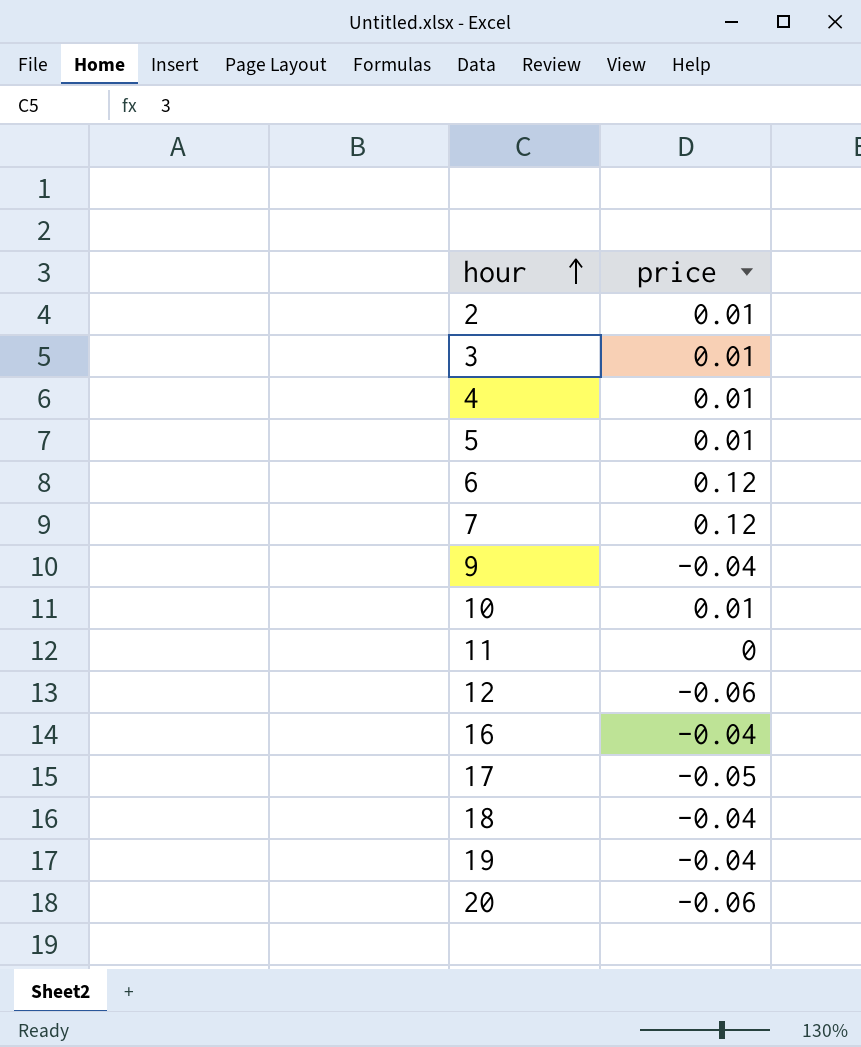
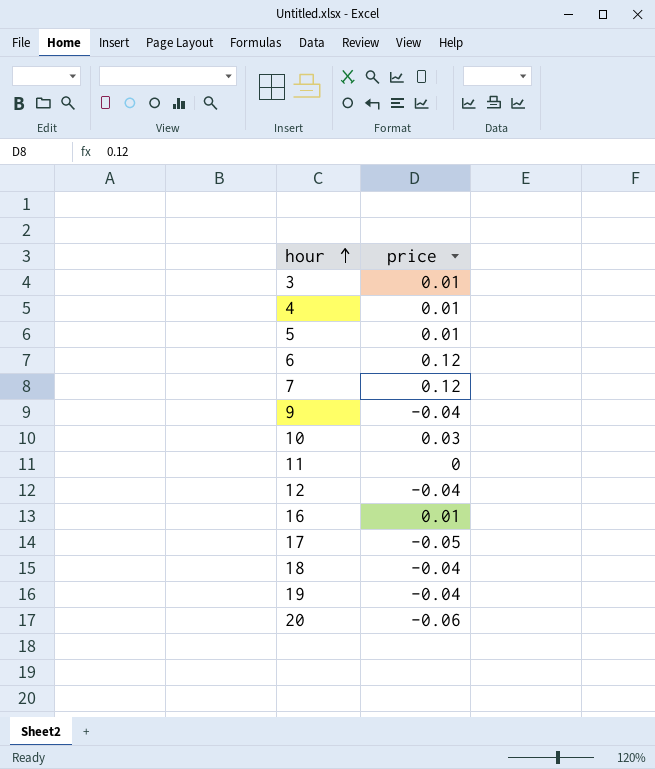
row 2: 0.01 -> none
10 | price: 0.01 -> 0.03
12 | price: -0.06 -> -0.04
16 | price: -0.04 -> 0.01

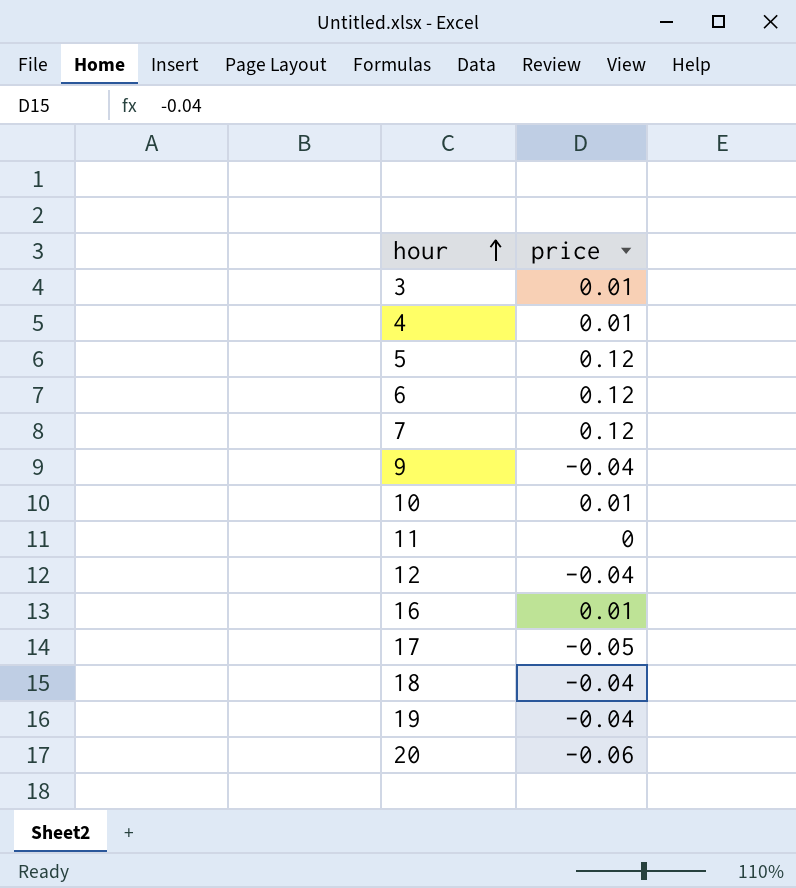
5 | price: 0.01 -> 0.12
10 | price: 0.03 -> 0.01

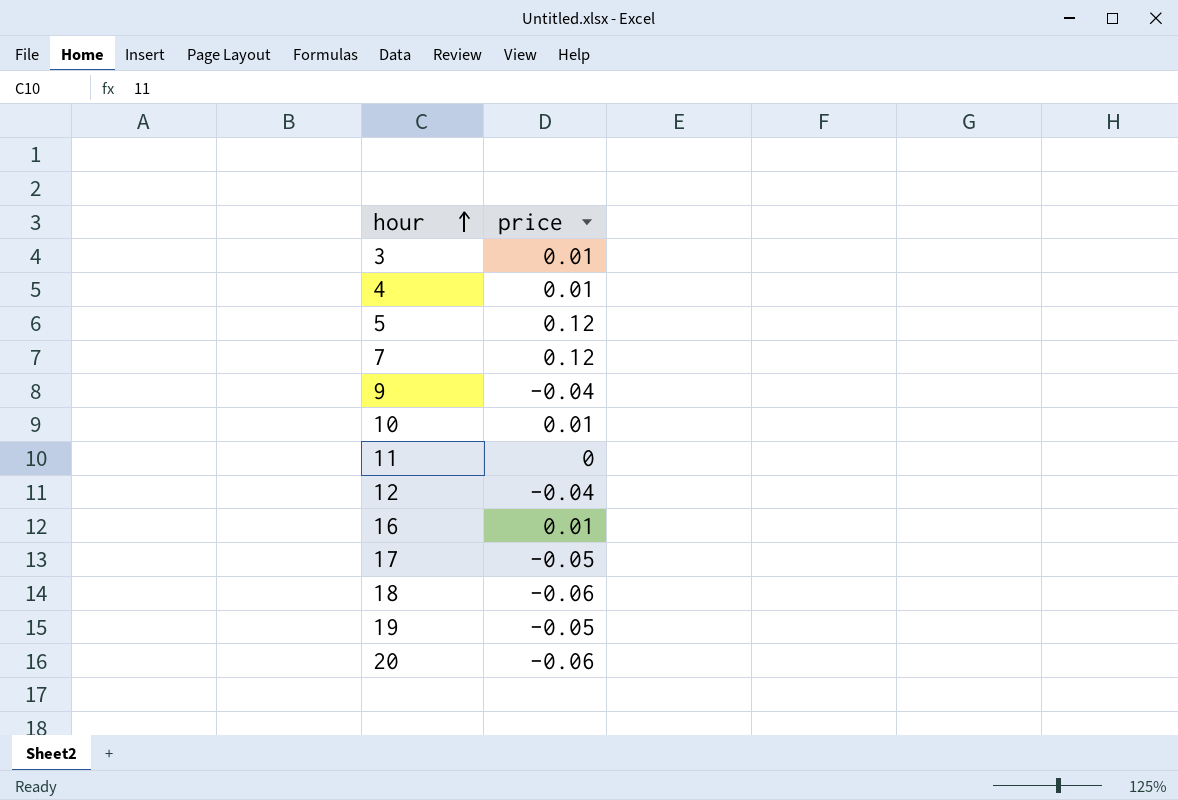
row 6: 0.12 -> none
18 | price: -0.04 -> -0.06
19 | price: -0.04 -> -0.05

